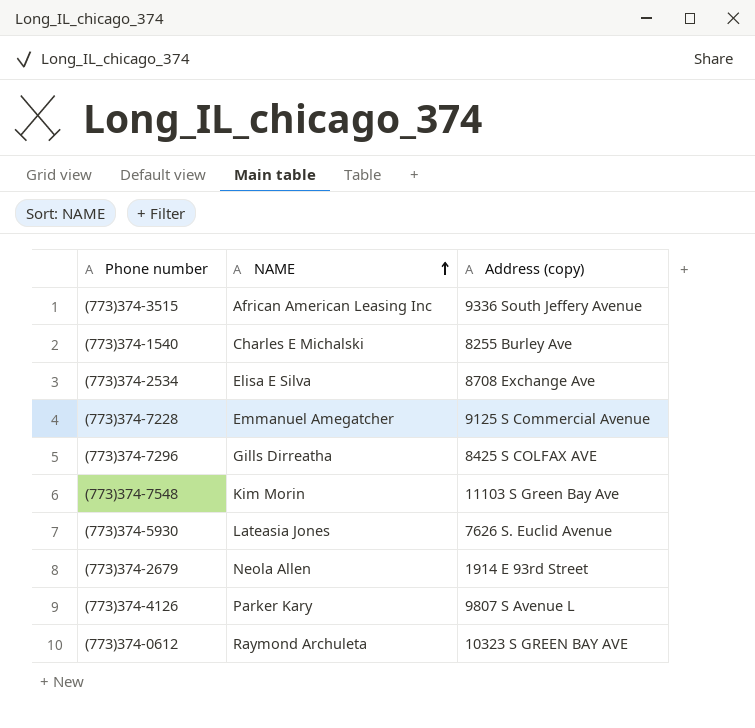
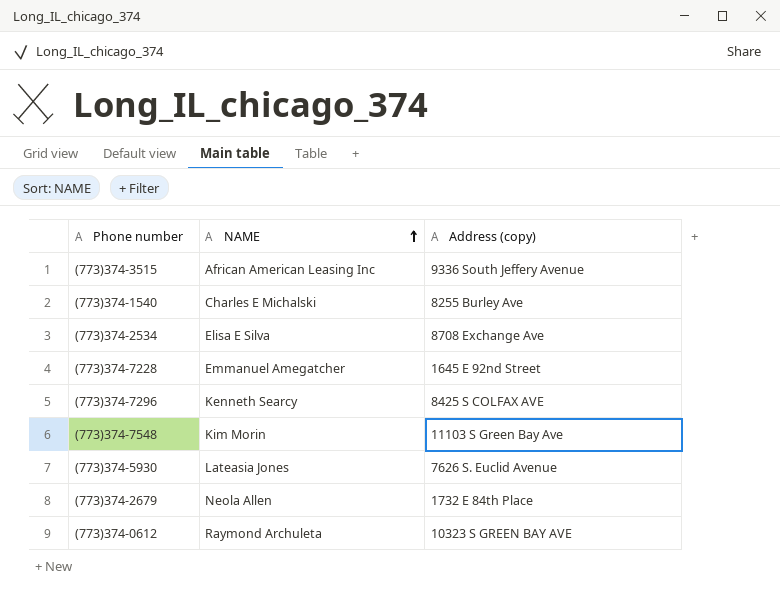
row (773)374-4126: Parker Kary | 9807 S Avenue L -> none
(773)374-7228 | Address (copy): 9125 S Commercial Avenue -> 1645 E 92nd Street
(773)374-7296 | NAME: Gills Dirreatha -> Kenneth Searcy
(773)374-2679 | Address (copy): 1914 E 93rd Street -> 1732 E 84th Place

